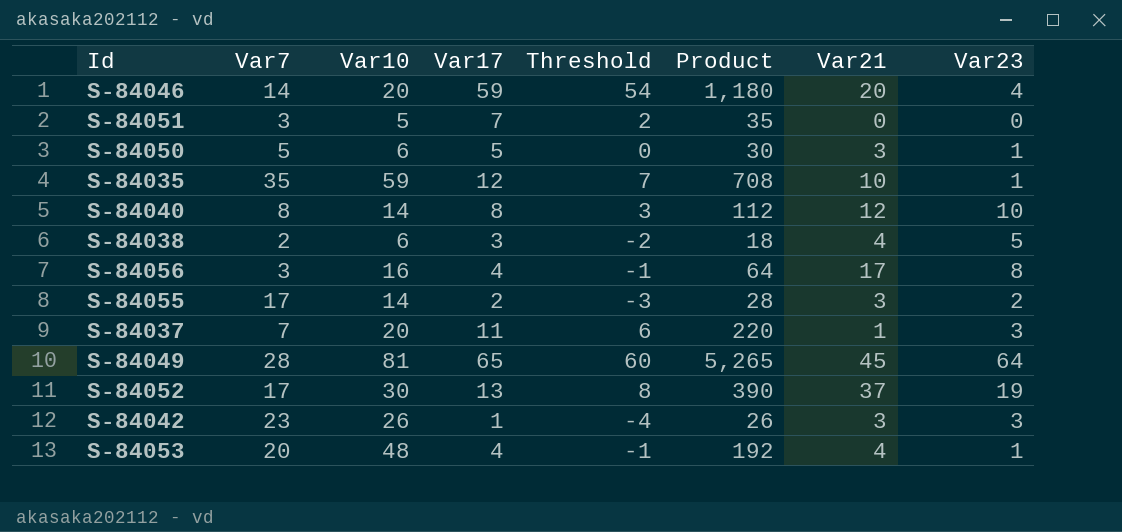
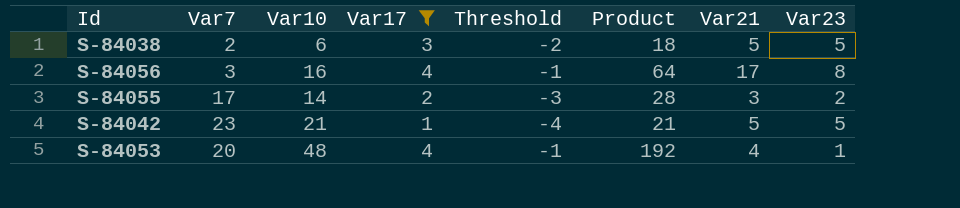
filter: none -> Var17 <= 4
S-84038 | Var21: 4 -> 5
S-84042 | Var10: 26 -> 21
S-84042 | Product: 26 -> 21
S-84042 | Var21: 3 -> 5
S-84042 | Var23: 3 -> 5

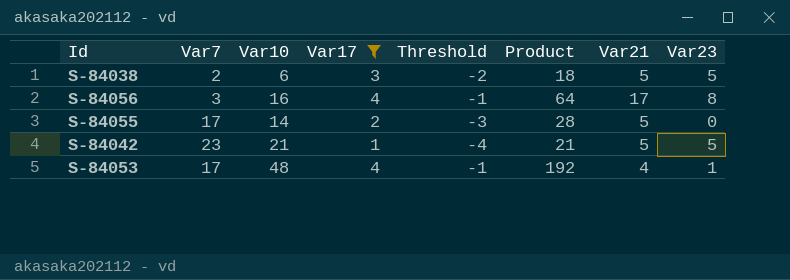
S-84055 | Var21: 3 -> 5
S-84055 | Var23: 2 -> 0
S-84053 | Var7: 20 -> 17

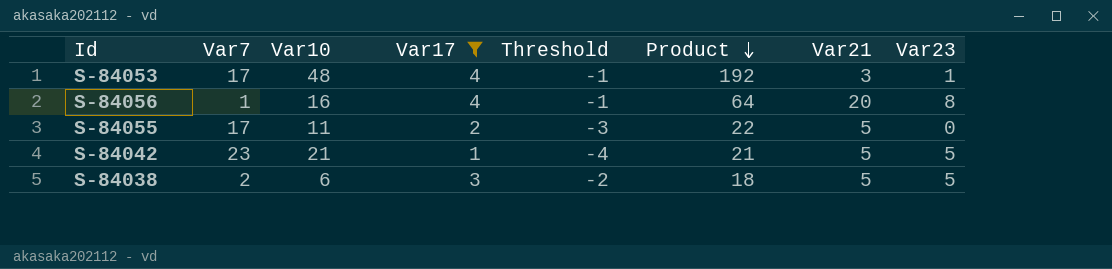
row order: none -> Product descending
S-84053 | Var21: 4 -> 3
S-84056 | Var7: 3 -> 1
S-84056 | Var21: 17 -> 20
S-84055 | Var10: 14 -> 11
S-84055 | Product: 28 -> 22

